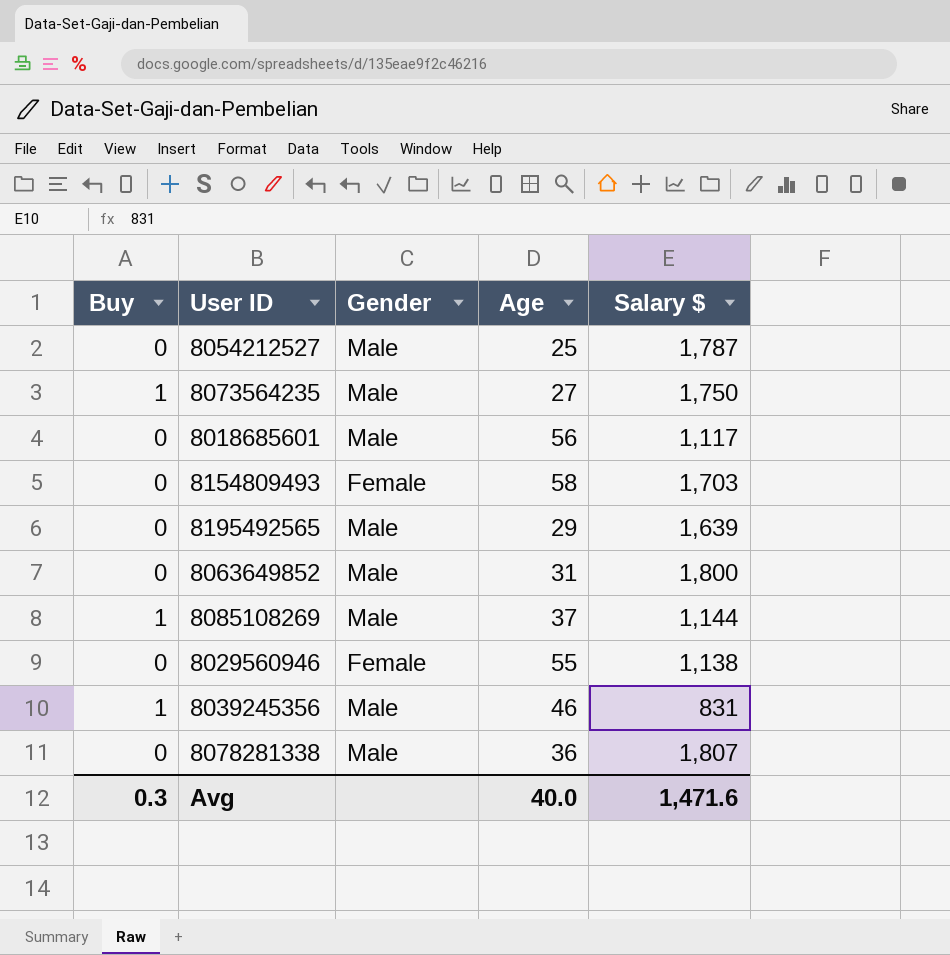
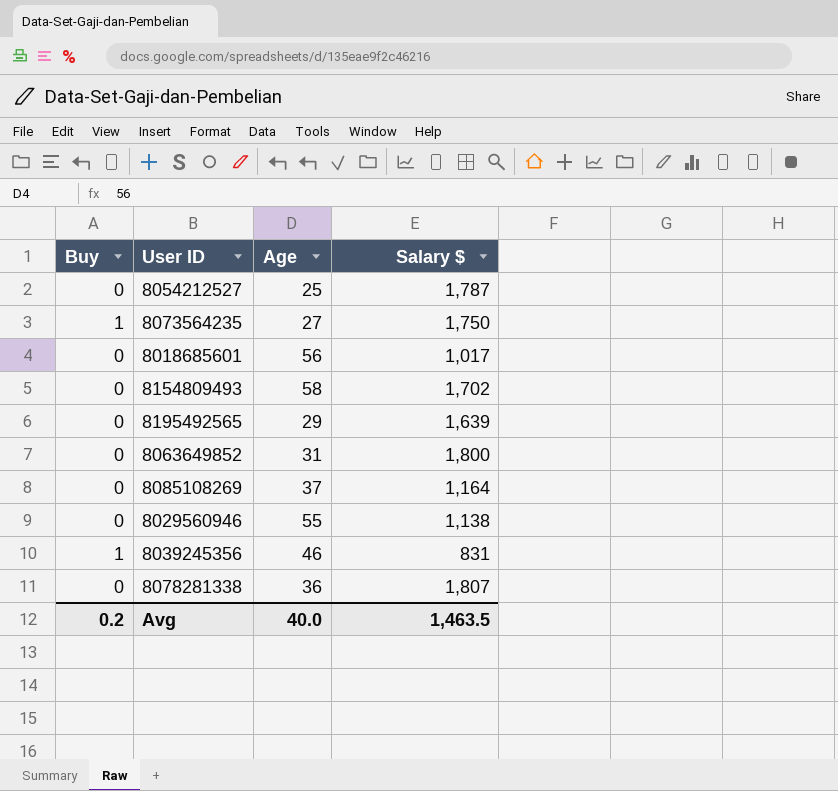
column Gender | position: 3 -> none
8018685601 | Salary $: 1,117 -> 1,017
8154809493 | Salary $: 1,703 -> 1,702
8085108269 | Buy: 1 -> 0
8085108269 | Salary $: 1,144 -> 1,164
Avg | Buy: 0.3 -> 0.2
Avg | Salary $: 1,471.6 -> 1,463.5

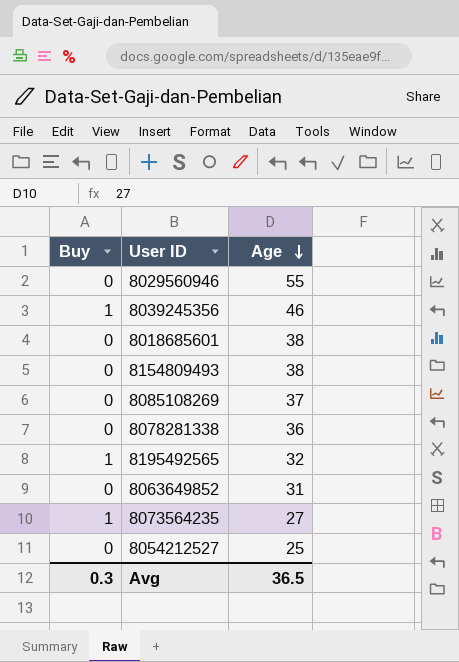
row order: none -> Age descending
column Salary $ | position: 4 -> none
8018685601 | Age: 56 -> 38
8154809493 | Age: 58 -> 38
8195492565 | Buy: 0 -> 1
8195492565 | Age: 29 -> 32
Avg | Buy: 0.2 -> 0.3
Avg | Age: 40.0 -> 36.5

